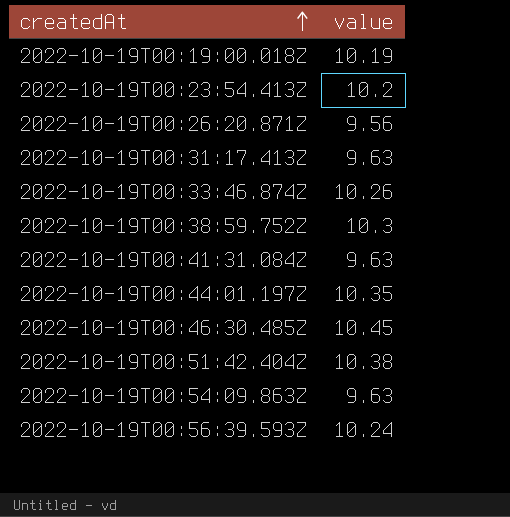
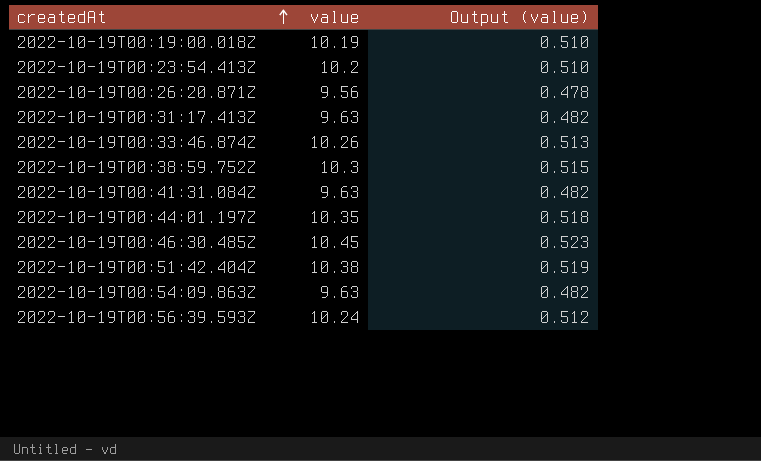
column Output (value) | formula: none -> [value] * 0.05

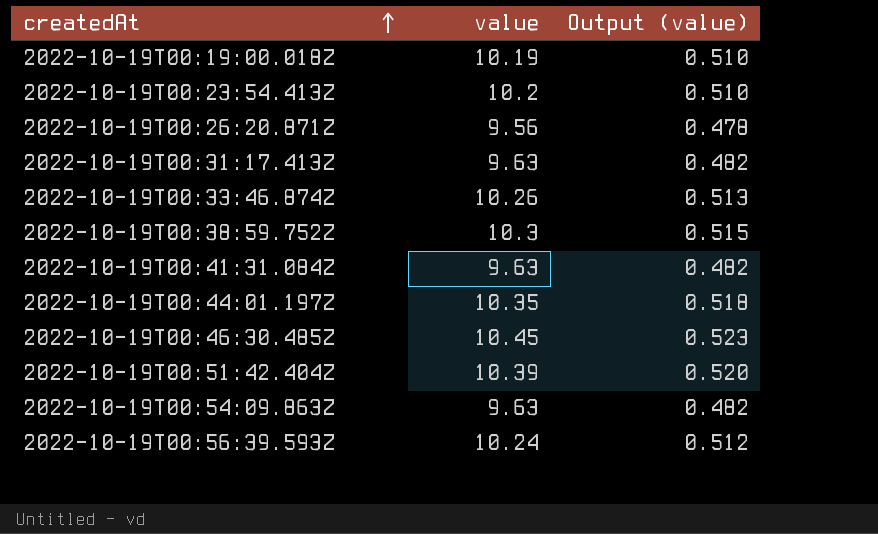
2022-10-19T00:51:42.404Z | value: 10.38 -> 10.39
2022-10-19T00:51:42.404Z | Output (value): 0.519 -> 0.520

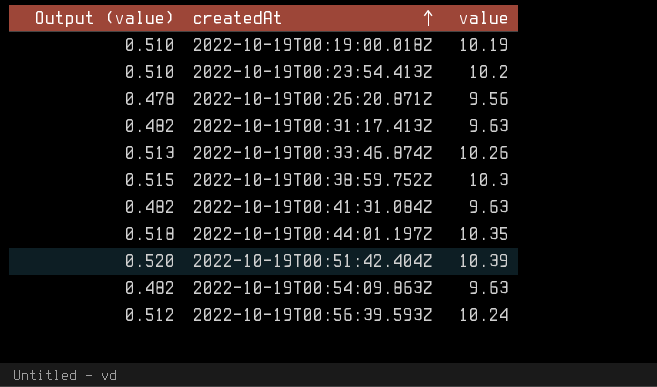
column Output (value) | position: 3 -> 1
row 2022-10-19T00:46:30.485Z: 10.45 | 0.523 -> none

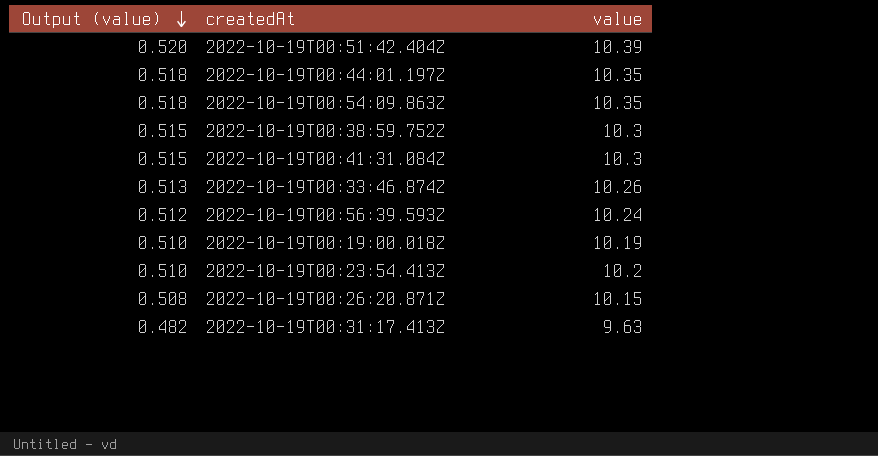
row order: createdAt ascending -> Output (value) descending
2022-10-19T00:54:09.863Z | Output (value): 0.482 -> 0.518
2022-10-19T00:54:09.863Z | value: 9.63 -> 10.35
2022-10-19T00:41:31.084Z | Output (value): 0.482 -> 0.515
2022-10-19T00:41:31.084Z | value: 9.63 -> 10.3
2022-10-19T00:26:20.871Z | Output (value): 0.478 -> 0.508
2022-10-19T00:26:20.871Z | value: 9.56 -> 10.15

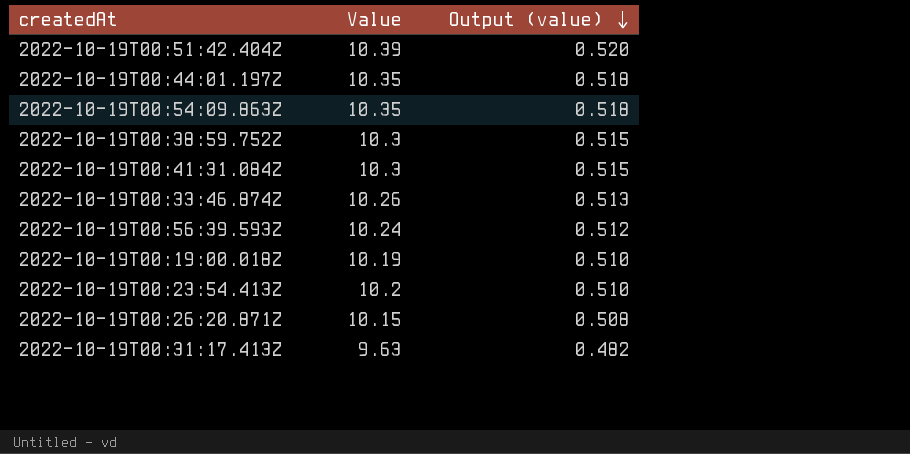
column name: value -> Value
column Output (value) | position: 1 -> 3

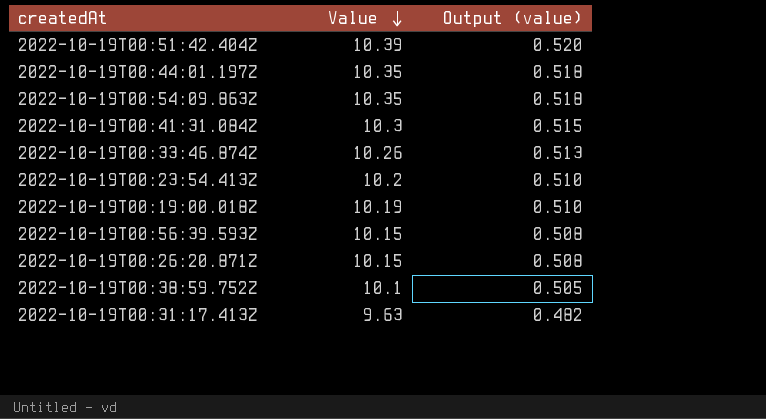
row order: Output (value) descending -> Value descending
2022-10-19T00:56:39.593Z | Value: 10.24 -> 10.15
2022-10-19T00:56:39.593Z | Output (value): 0.512 -> 0.508
2022-10-19T00:38:59.752Z | Value: 10.3 -> 10.1
2022-10-19T00:38:59.752Z | Output (value): 0.515 -> 0.505

